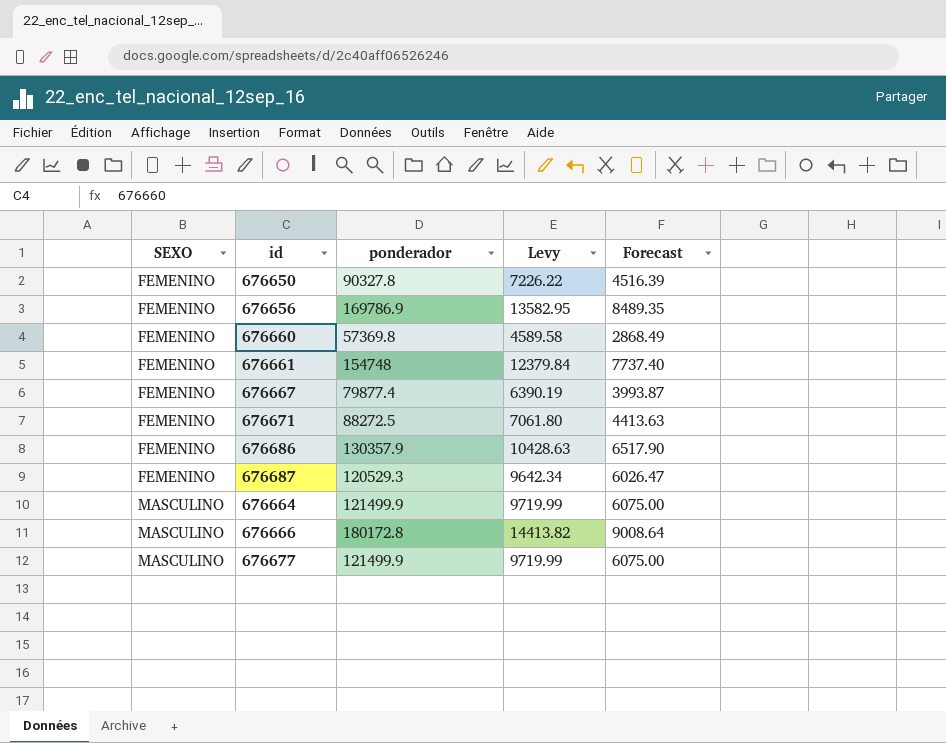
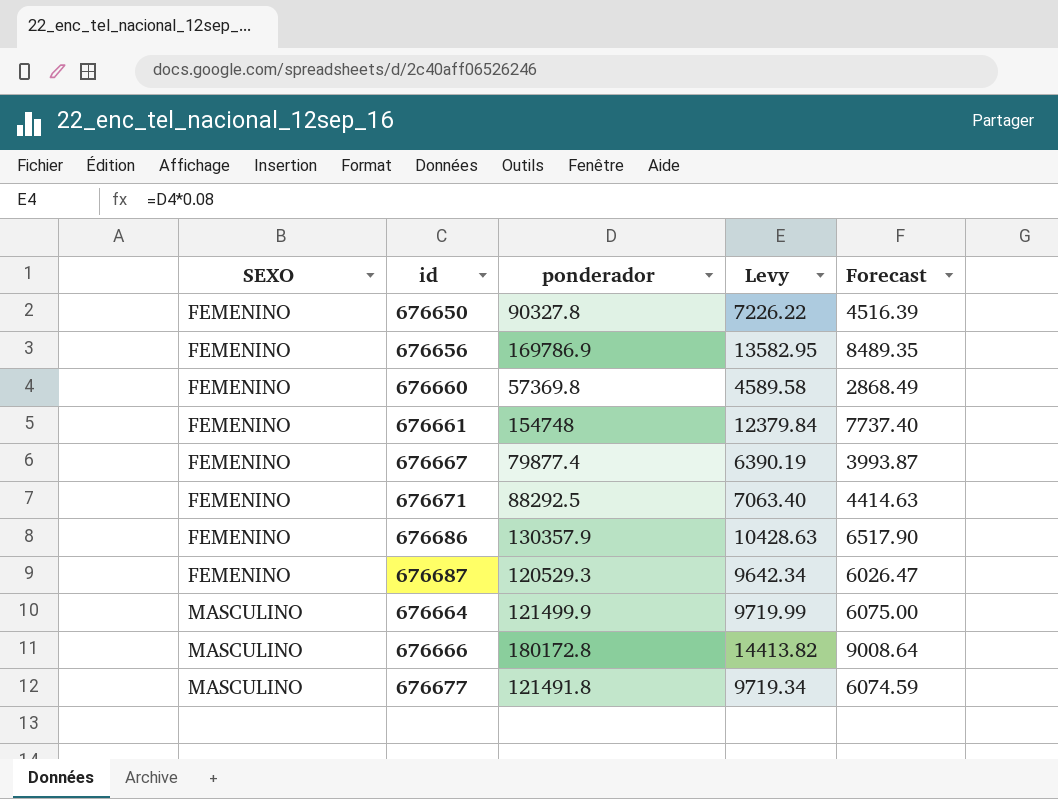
676671 | ponderador: 88272.5 -> 88292.5
676671 | Levy: 7061.80 -> 7063.40
676671 | Forecast: 4413.63 -> 4414.63
676677 | ponderador: 121499.9 -> 121491.8
676677 | Levy: 9719.99 -> 9719.34
676677 | Forecast: 6075.00 -> 6074.59

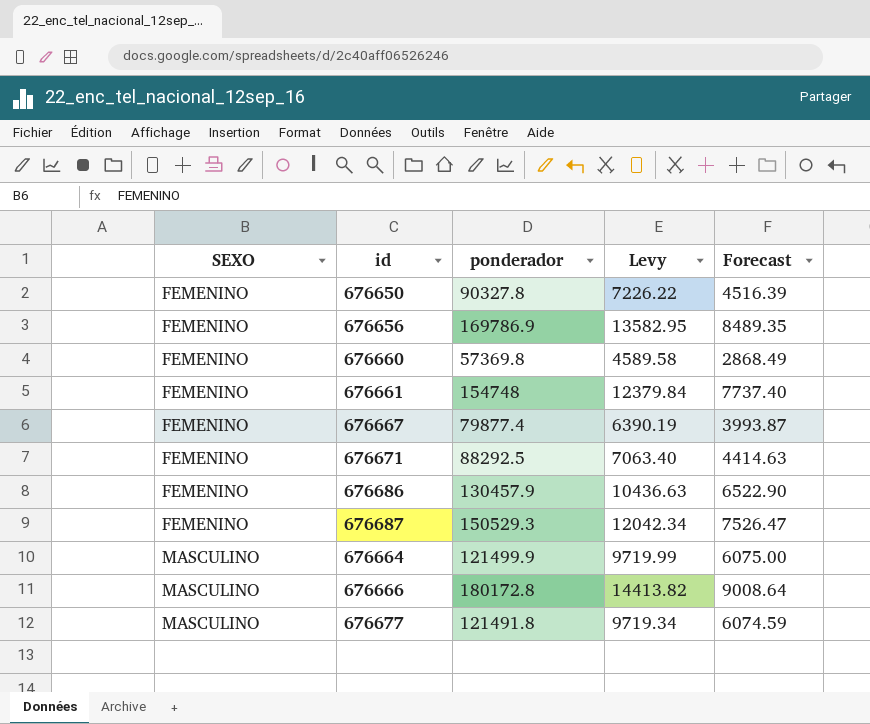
676686 | ponderador: 130357.9 -> 130457.9
676686 | Levy: 10428.63 -> 10436.63
676686 | Forecast: 6517.90 -> 6522.90
676687 | ponderador: 120529.3 -> 150529.3
676687 | Levy: 9642.34 -> 12042.34
676687 | Forecast: 6026.47 -> 7526.47

